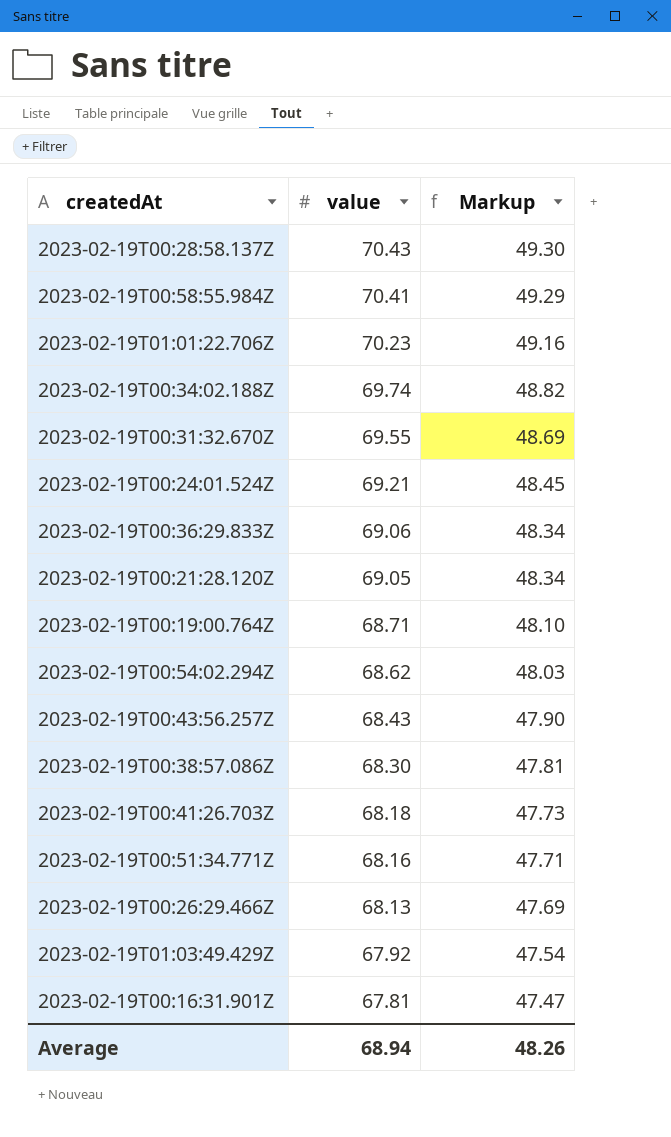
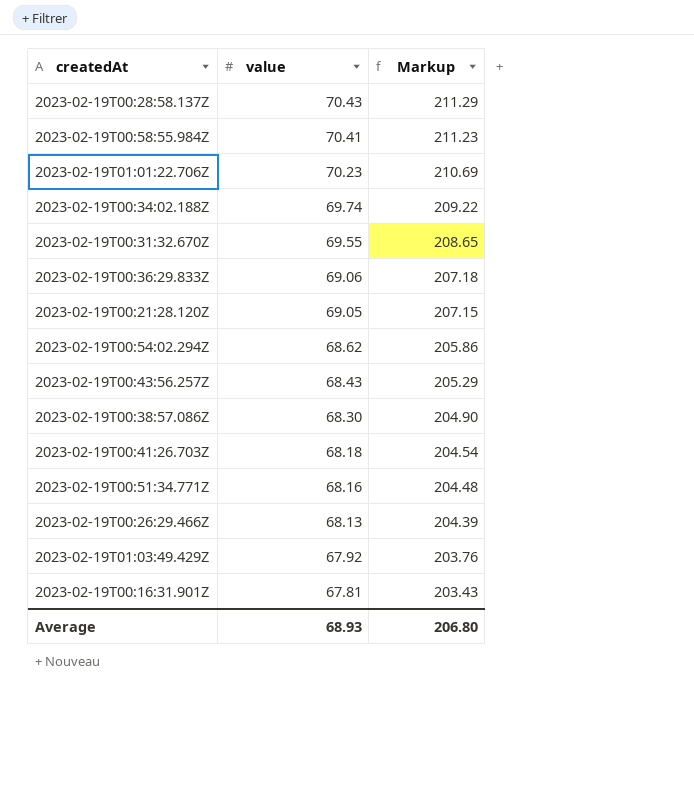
column Markup | formula: [value] * 0.7 -> [value] * 3
row 2023-02-19T00:24:01.524Z: 69.21 | 48.45 -> none
row 2023-02-19T00:19:00.764Z: 68.71 | 48.10 -> none
Average | value: 68.94 -> 68.93
Average | Markup: 48.26 -> 206.80

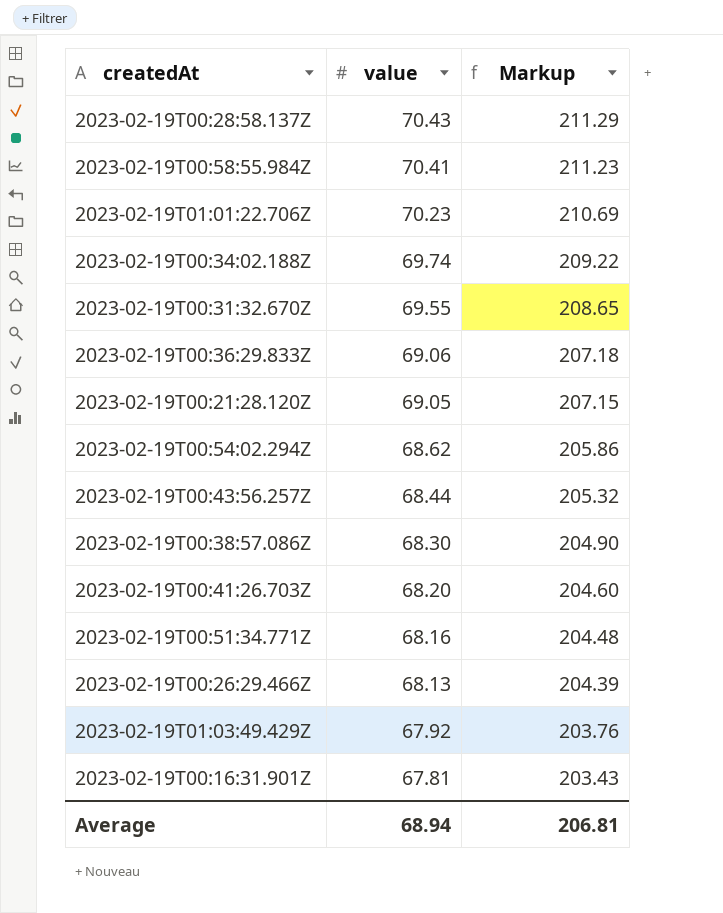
2023-02-19T00:43:56.257Z | value: 68.43 -> 68.44
2023-02-19T00:43:56.257Z | Markup: 205.29 -> 205.32
2023-02-19T00:41:26.703Z | value: 68.18 -> 68.20
2023-02-19T00:41:26.703Z | Markup: 204.54 -> 204.60
Average | value: 68.93 -> 68.94
Average | Markup: 206.80 -> 206.81

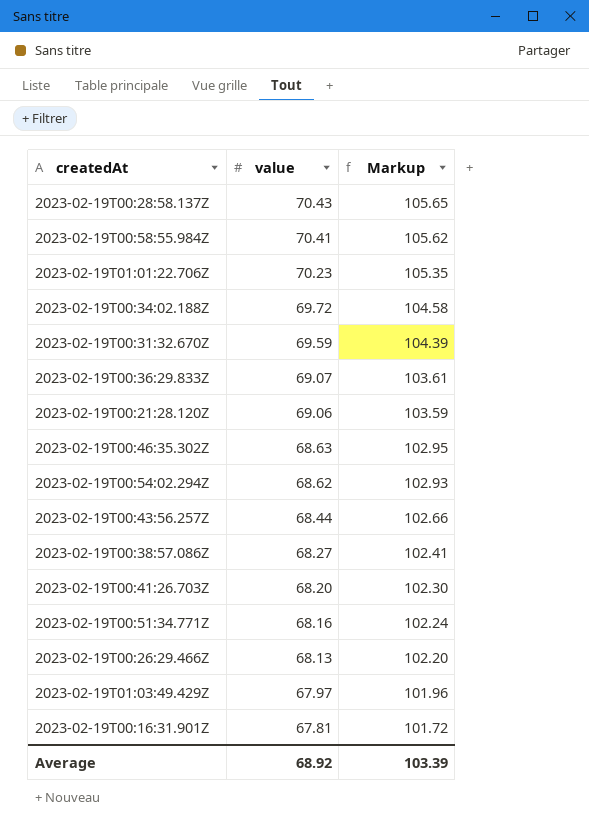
column Markup | formula: [value] * 3 -> [value] * 1.5
2023-02-19T00:34:02.188Z | value: 69.74 -> 69.72
2023-02-19T00:31:32.670Z | value: 69.55 -> 69.59
2023-02-19T00:36:29.833Z | value: 69.06 -> 69.07
2023-02-19T00:21:28.120Z | value: 69.05 -> 69.06
row 2023-02-19T00:46:35.302Z: none -> 68.63 | 102.95
2023-02-19T00:38:57.086Z | value: 68.30 -> 68.27
2023-02-19T01:03:49.429Z | value: 67.92 -> 67.97
Average | value: 68.94 -> 68.92
Average | Markup: 206.81 -> 103.39

